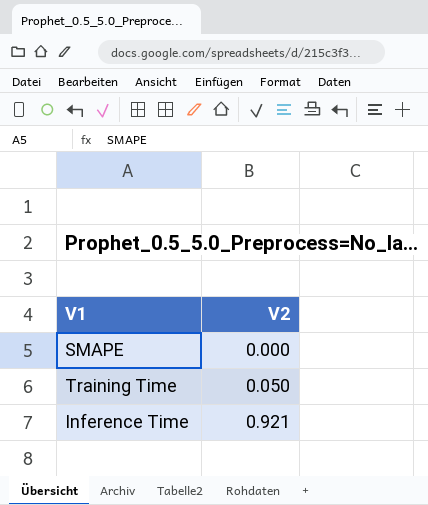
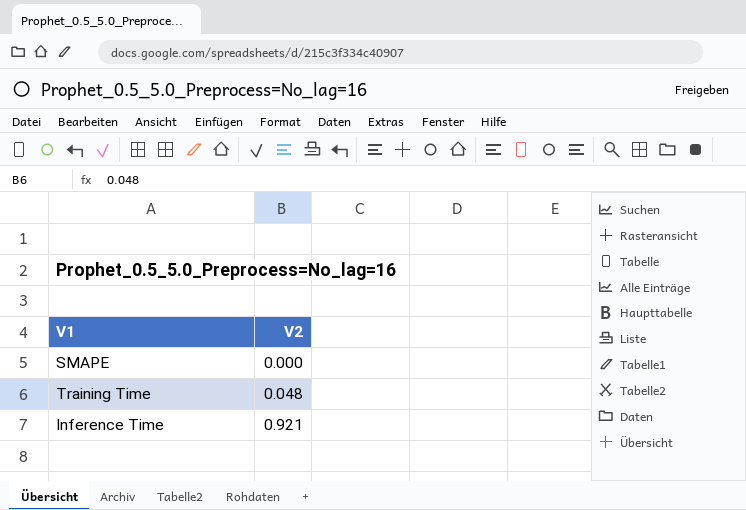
Training Time | V2: 0.050 -> 0.048

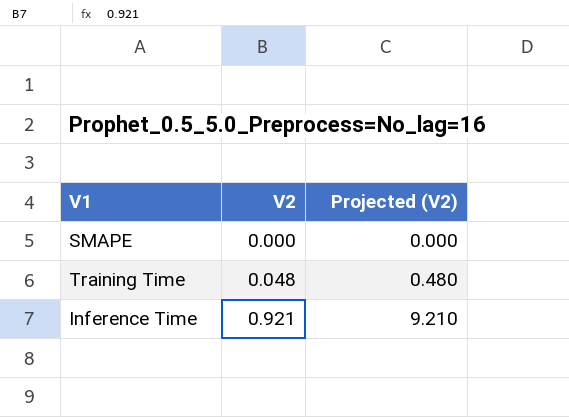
column Projected (V2) | formula: none -> [V2] * 10

